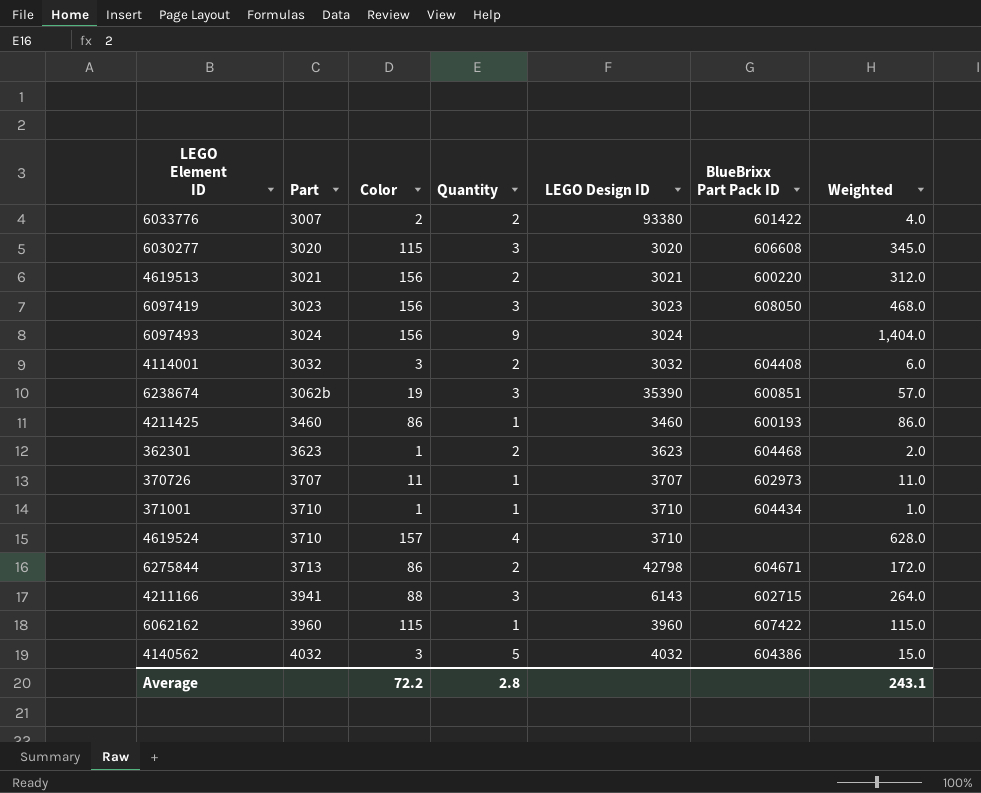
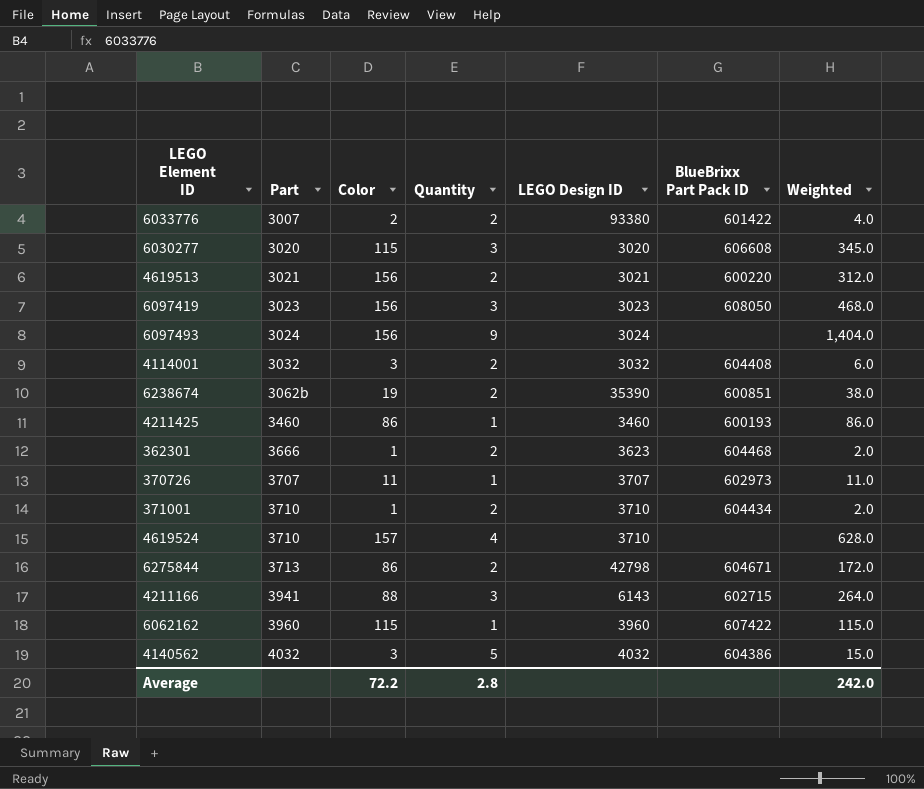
6238674 | Quantity: 3 -> 2
6238674 | Weighted: 57.0 -> 38.0
362301 | Part: 3623 -> 3666
371001 | Quantity: 1 -> 2
371001 | Weighted: 1.0 -> 2.0
Average | Weighted: 243.1 -> 242.0

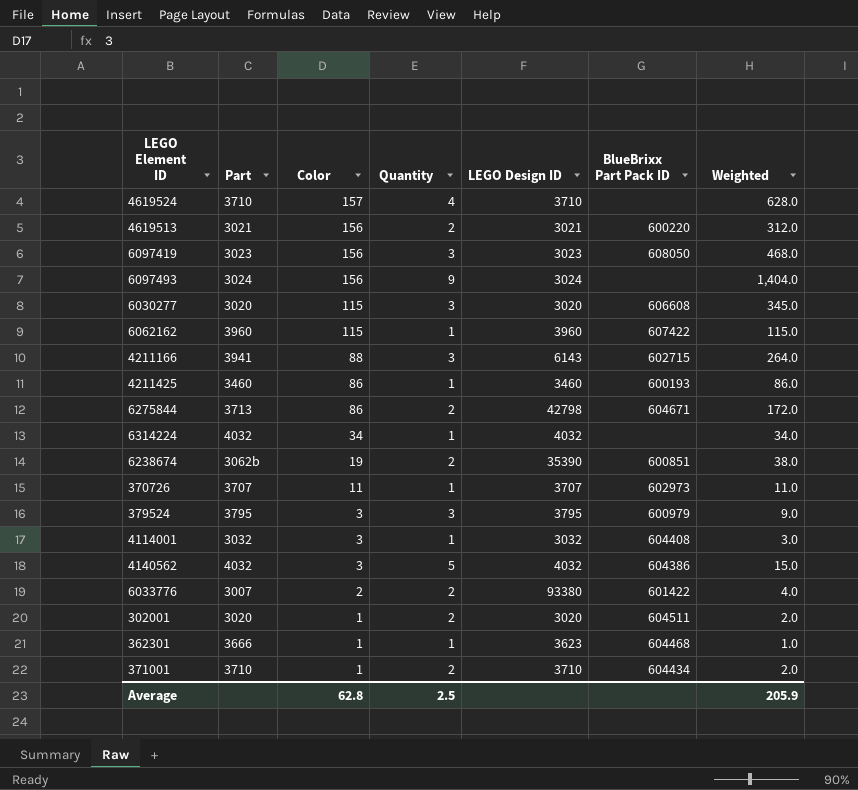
row order: Part ascending -> Color descending
row 6314224: none -> 4032 | 34 | 1 | 4032 | none | 34.0
row 379524: none -> 3795 | 3 | 3 | 3795 | 600979 | 9.0
4114001 | Quantity: 2 -> 1
4114001 | Weighted: 6.0 -> 3.0
row 302001: none -> 3020 | 1 | 2 | 3020 | 604511 | 2.0
362301 | Quantity: 2 -> 1
362301 | Weighted: 2.0 -> 1.0
Average | Color: 72.2 -> 62.8
Average | Quantity: 2.8 -> 2.5
Average | Weighted: 242.0 -> 205.9

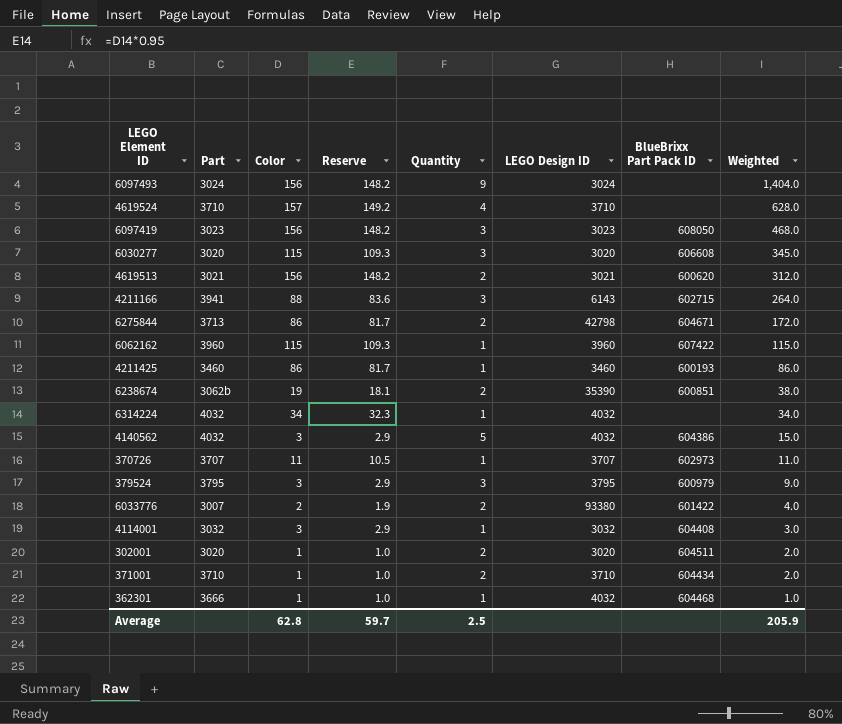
row order: Color descending -> Weighted descending
column Reserve | formula: none -> [Color] * 0.95
4619513 | BlueBrixx Part Pack ID: 600220 -> 600620
362301 | LEGO Design ID: 3623 -> 4032

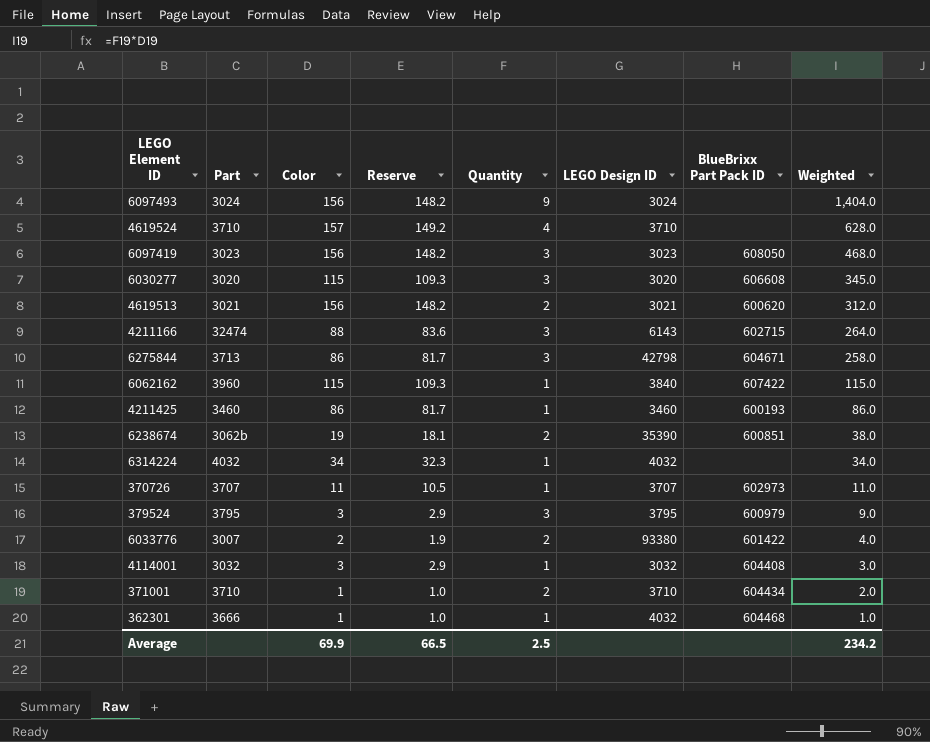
row 4140562: 4032 | 3 | 2.9 | 5 | 4032 | 604386 | 15.0 -> none
row 302001: 3020 | 1 | 1.0 | 2 | 3020 | 604511 | 2.0 -> none
4211166 | Part: 3941 -> 32474
6275844 | Quantity: 2 -> 3
6275844 | Weighted: 172.0 -> 258.0
6062162 | LEGO Design ID: 3960 -> 3840
Average | Color: 62.8 -> 69.9
Average | Reserve: 59.7 -> 66.5
Average | Weighted: 205.9 -> 234.2

